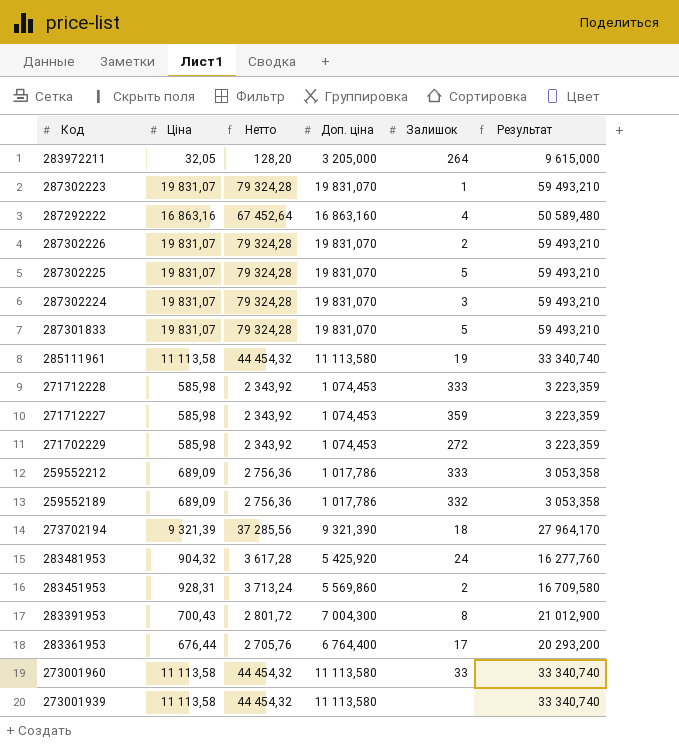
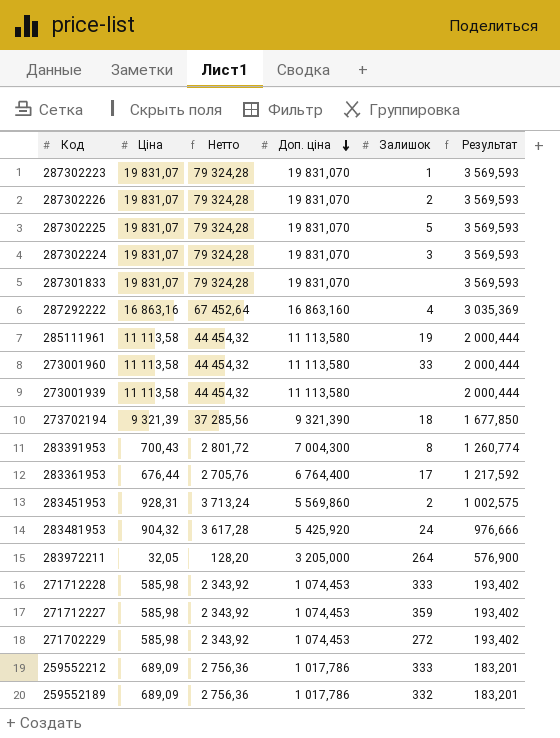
row order: none -> Доп. ціна descending
column Результат | formula: [Доп. ціна] * 3 -> [Доп. ціна] * 0,18
287301833 | Залишок: 5 -> none

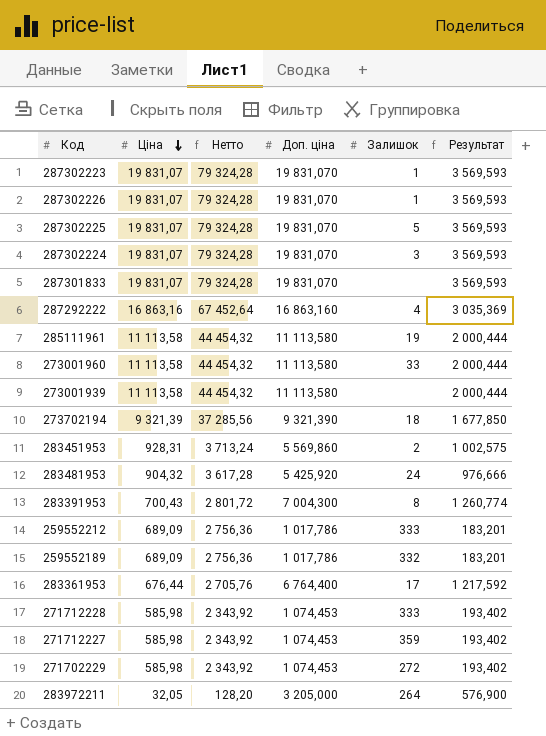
row order: Доп. ціна descending -> Ціна descending
287302226 | Залишок: 2 -> 1

